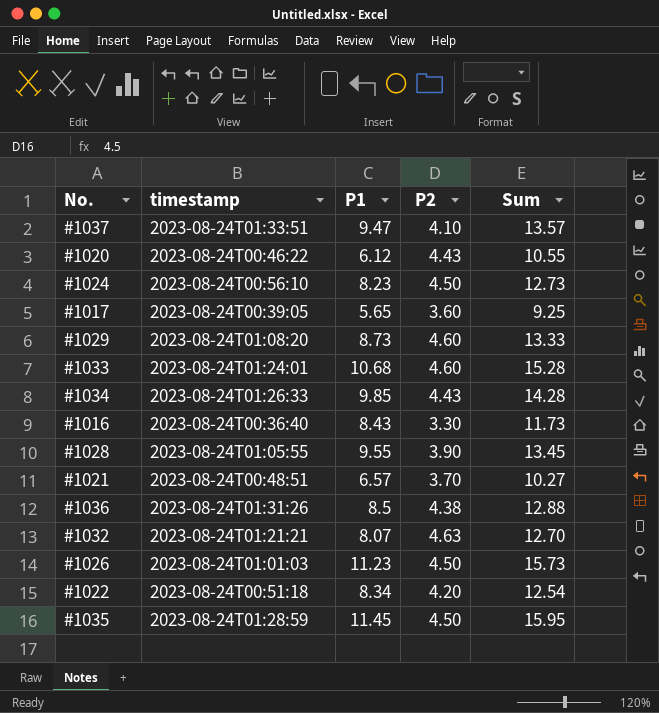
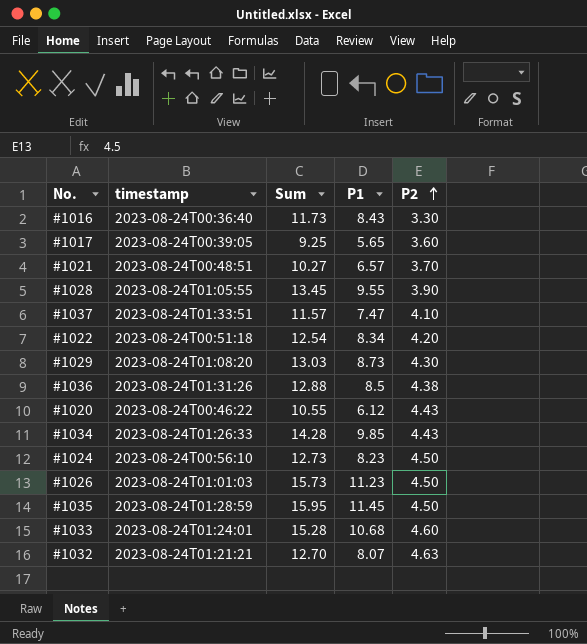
row order: none -> P2 ascending
column Sum | position: 5 -> 3
#1037 | Sum: 13.57 -> 11.57
#1037 | P1: 9.47 -> 7.47
#1029 | Sum: 13.33 -> 13.03
#1029 | P2: 4.60 -> 4.30

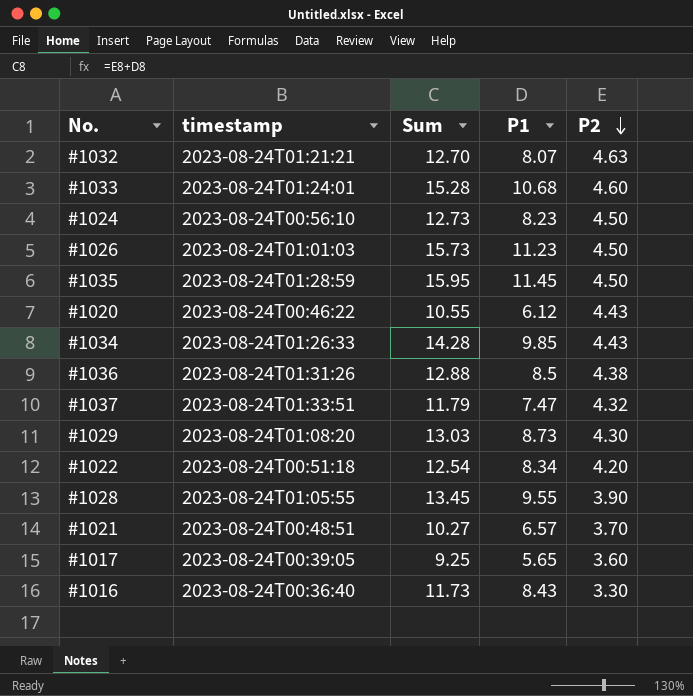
row order: P2 ascending -> P2 descending
#1037 | Sum: 11.57 -> 11.79
#1037 | P2: 4.10 -> 4.32

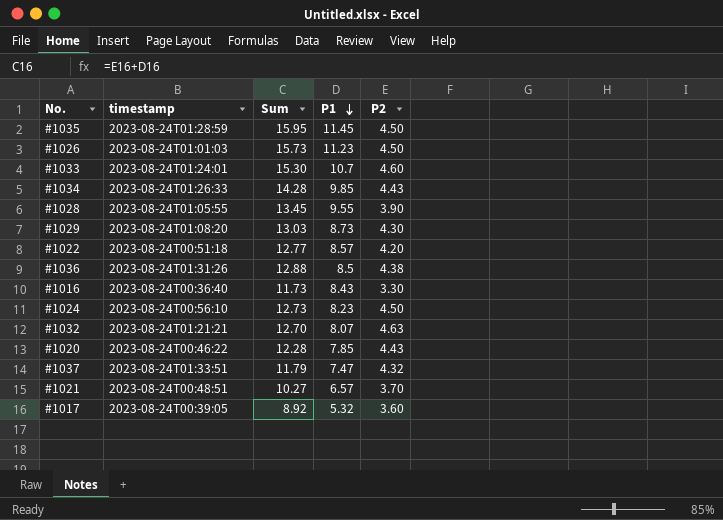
row order: P2 descending -> P1 descending
#1033 | Sum: 15.28 -> 15.30
#1033 | P1: 10.68 -> 10.7
#1022 | Sum: 12.54 -> 12.77
#1022 | P1: 8.34 -> 8.57
#1020 | Sum: 10.55 -> 12.28
#1020 | P1: 6.12 -> 7.85
#1017 | Sum: 9.25 -> 8.92
#1017 | P1: 5.65 -> 5.32

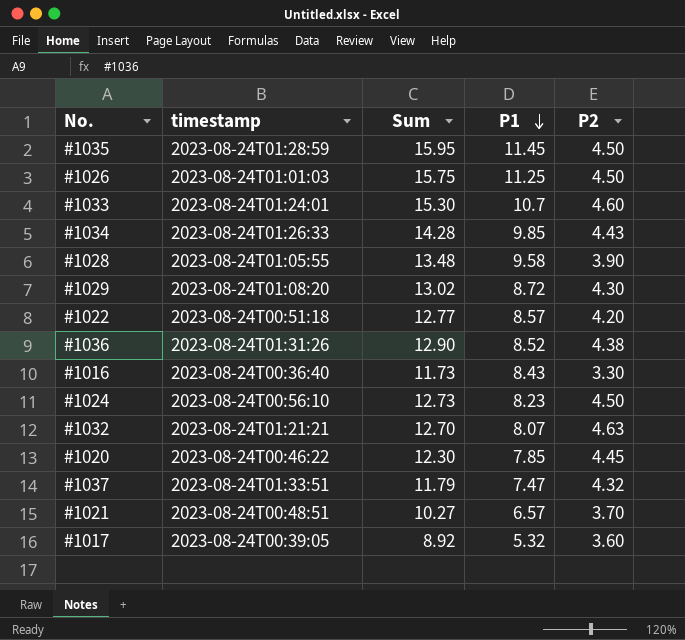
#1026 | Sum: 15.73 -> 15.75
#1026 | P1: 11.23 -> 11.25
#1028 | Sum: 13.45 -> 13.48
#1028 | P1: 9.55 -> 9.58
#1029 | Sum: 13.03 -> 13.02
#1029 | P1: 8.73 -> 8.72
#1036 | Sum: 12.88 -> 12.90
#1036 | P1: 8.5 -> 8.52
#1020 | Sum: 12.28 -> 12.30
#1020 | P2: 4.43 -> 4.45

